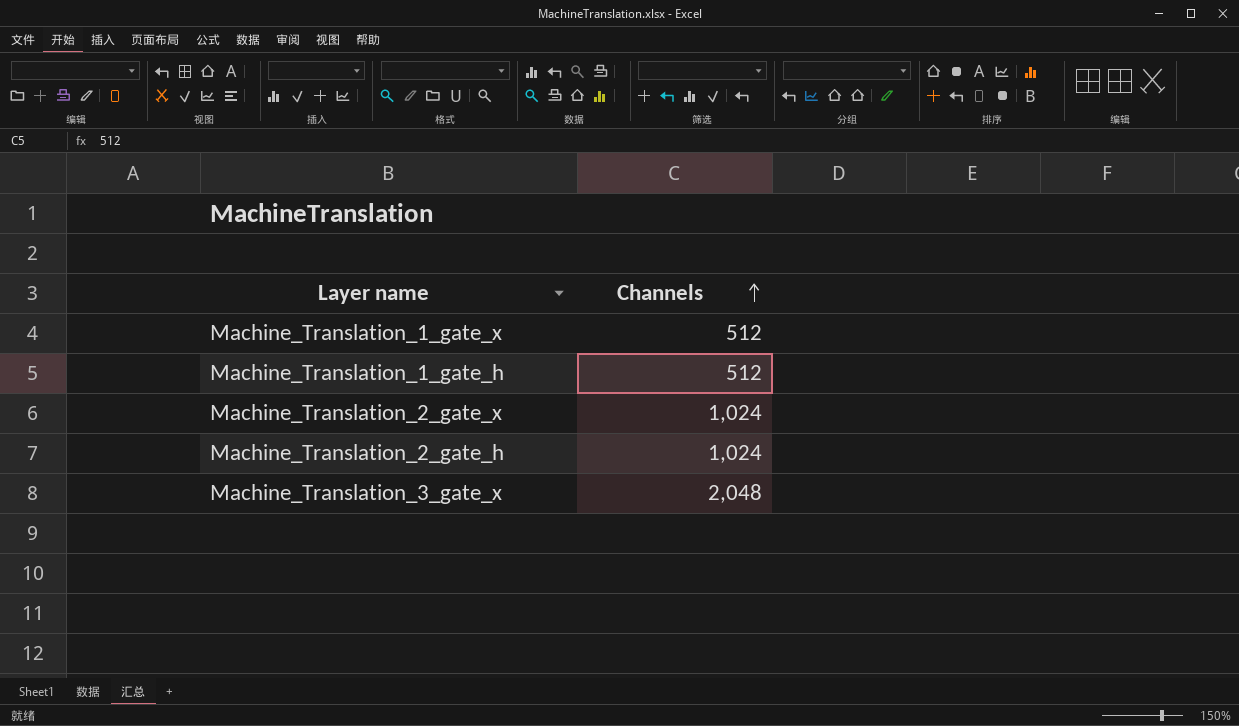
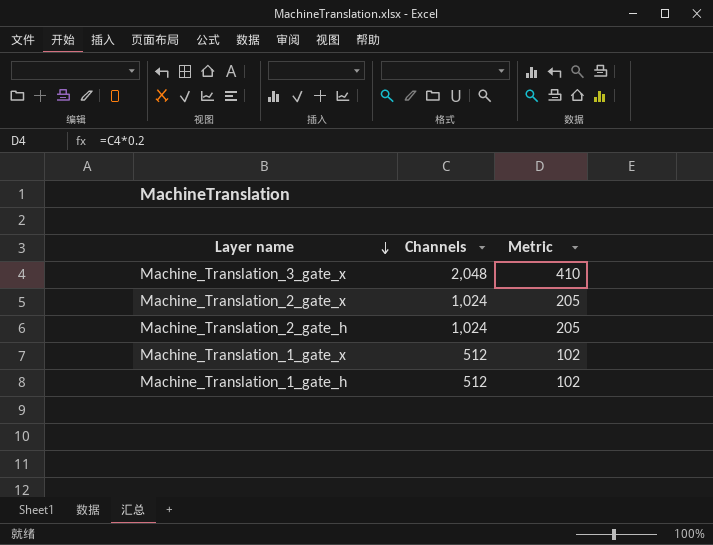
row order: Channels ascending -> Layer name descending
column Metric | formula: none -> [Channels] * 0.2

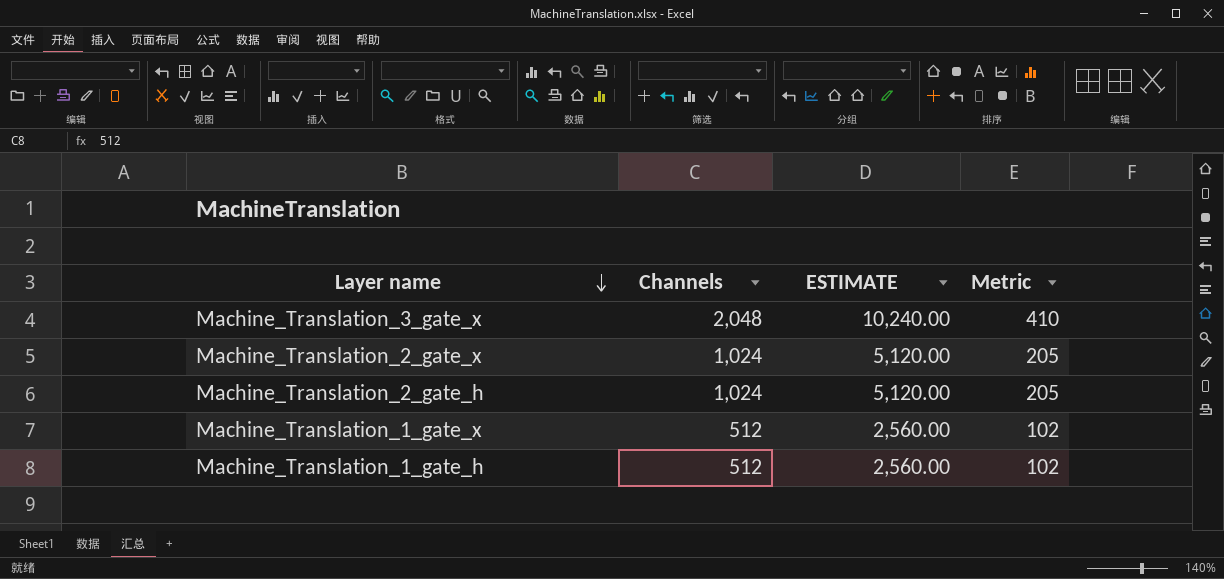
column ESTIMATE | formula: none -> [Channels] * 5

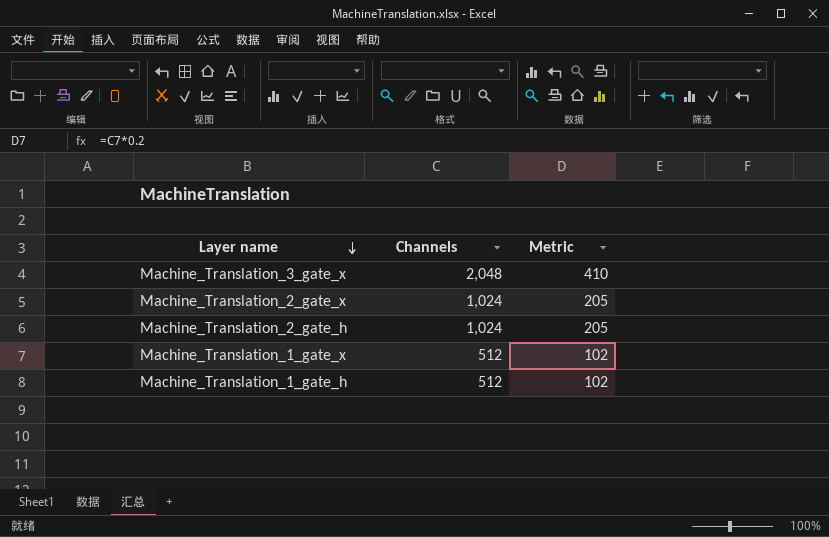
column ESTIMATE | formula: [Channels] * 5 -> none

